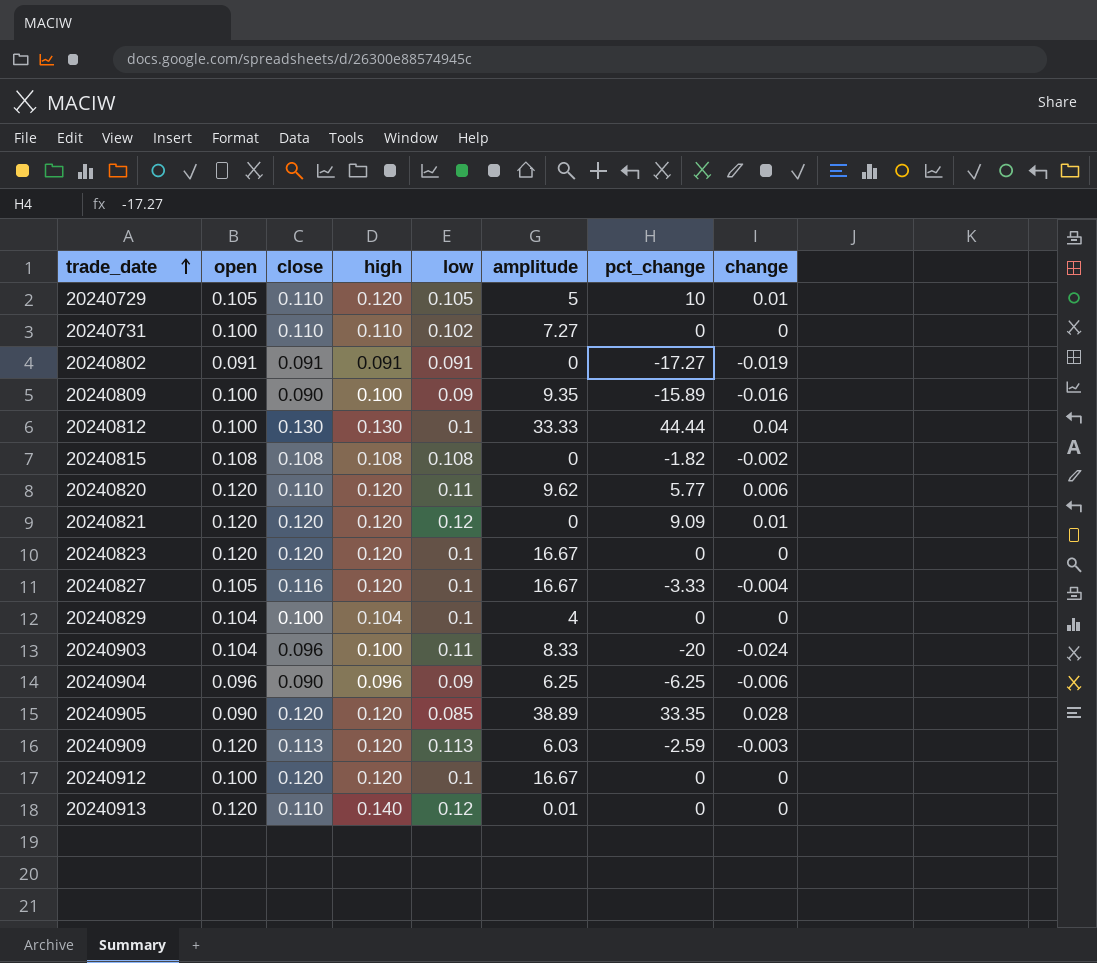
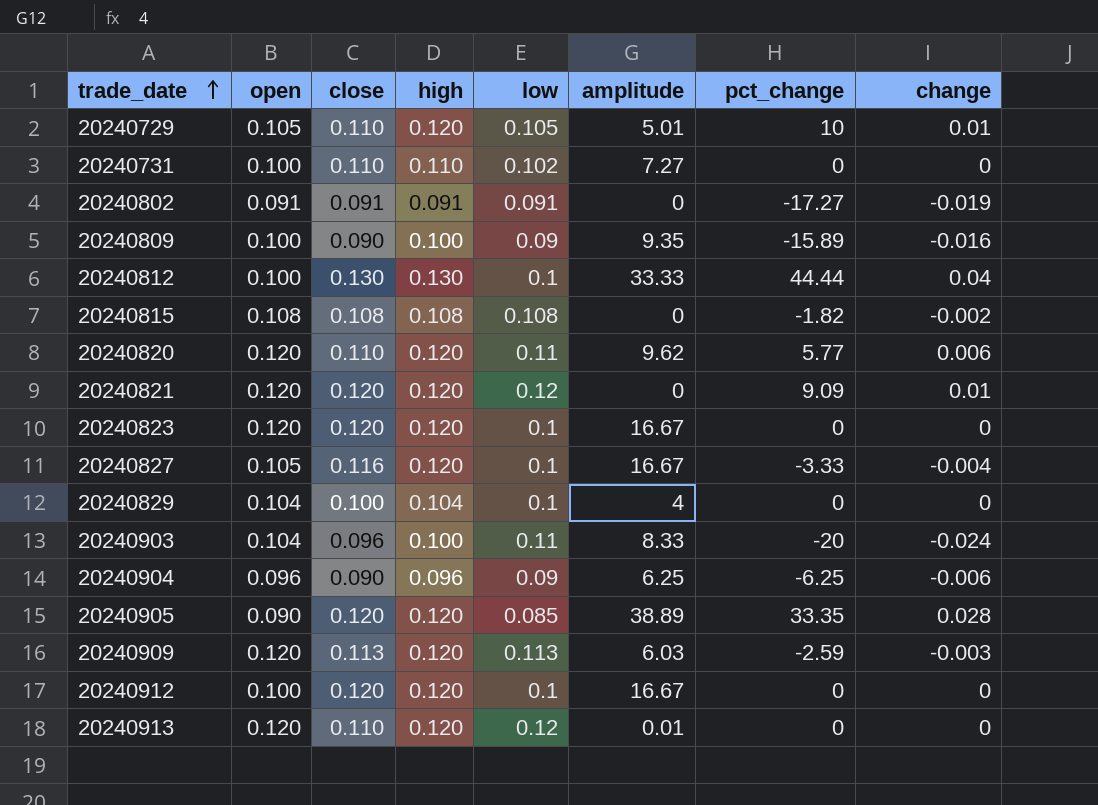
20240729 | amplitude: 5 -> 5.01
20240913 | high: 0.140 -> 0.120

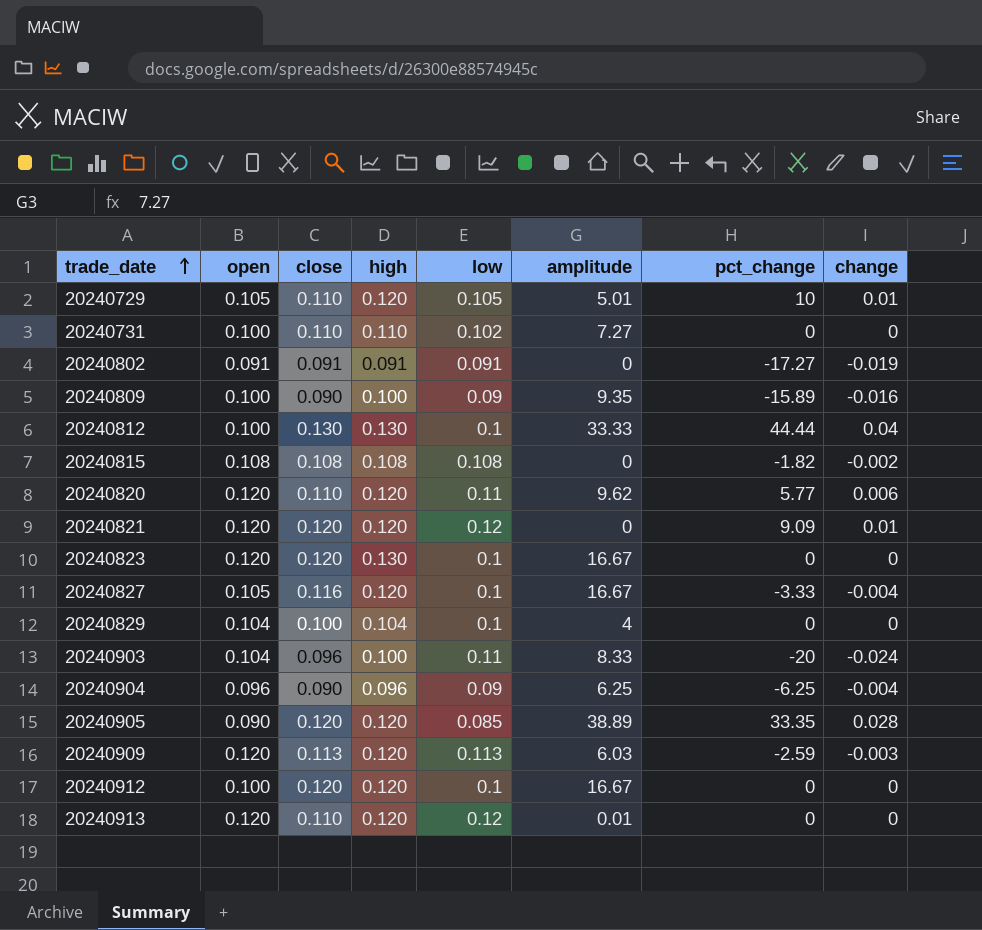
20240823 | high: 0.120 -> 0.130
20240904 | change: -0.006 -> -0.004

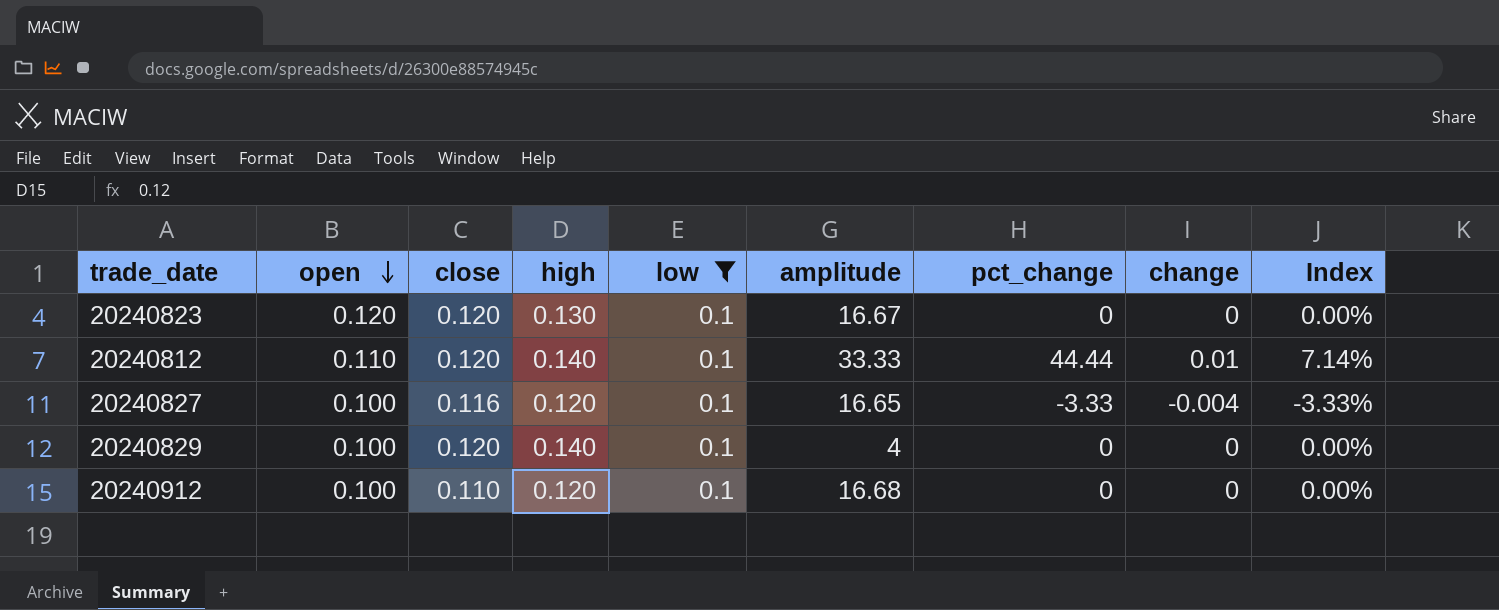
filter: none -> low = 0.1
row order: trade_date ascending -> open descending
column Index | formula: none -> [change] / [high]
20240812 | open: 0.100 -> 0.110
20240812 | close: 0.130 -> 0.120
20240812 | high: 0.130 -> 0.140
20240812 | change: 0.04 -> 0.01
20240827 | open: 0.105 -> 0.100
20240827 | amplitude: 16.67 -> 16.65
20240829 | open: 0.104 -> 0.100
20240829 | close: 0.100 -> 0.120
20240829 | high: 0.104 -> 0.140
20240912 | close: 0.120 -> 0.110
20240912 | amplitude: 16.67 -> 16.68

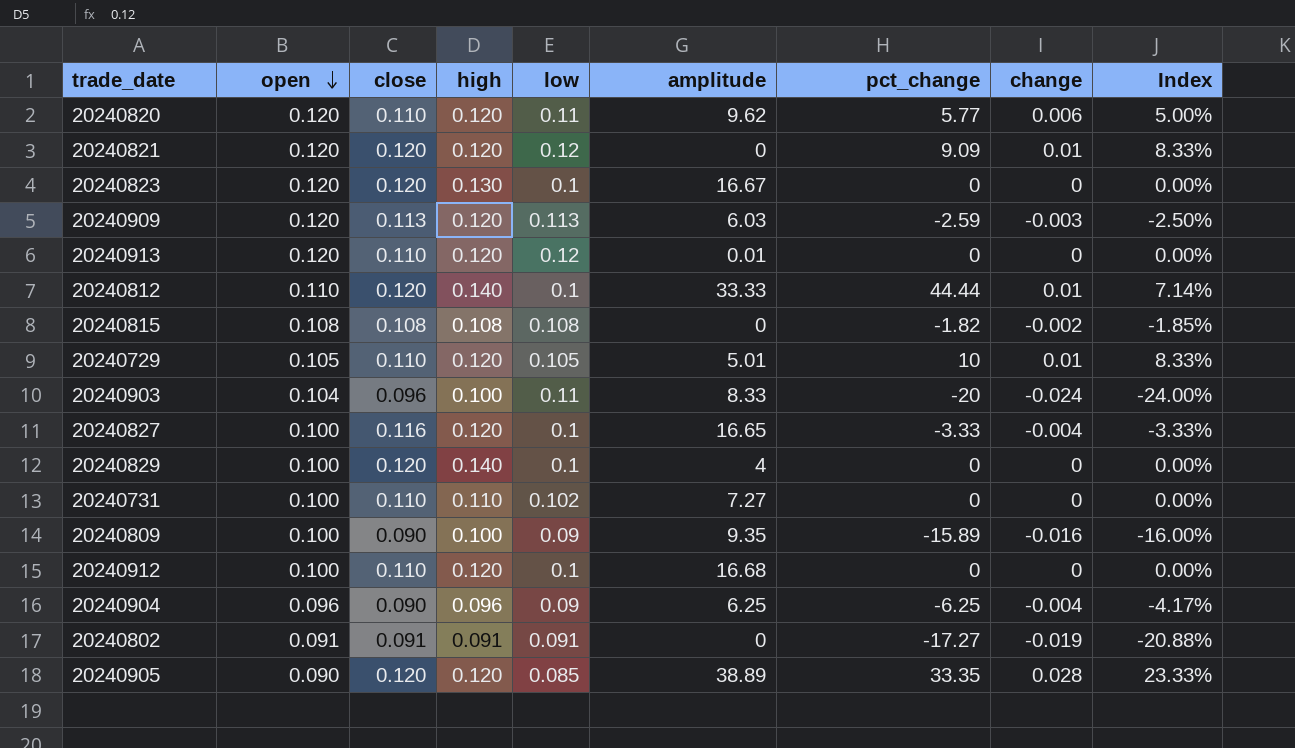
filter: low = 0.1 -> none

